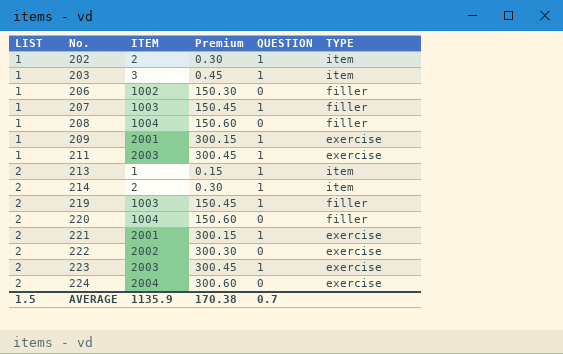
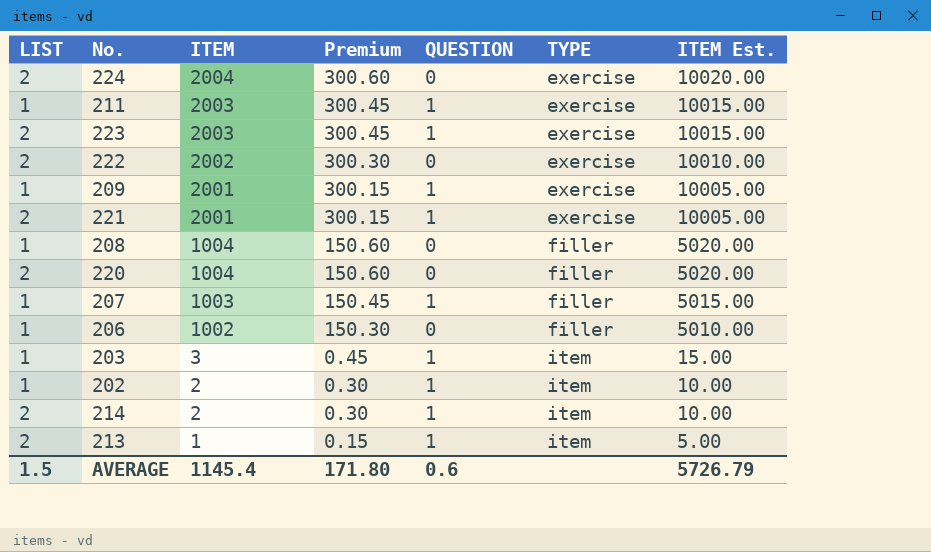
row order: LIST ascending -> ITEM descending
column ITEM Est. | formula: none -> [ITEM] * 5
row 219: 2 | 1003 | 150.45 | 1 | filler -> none
AVERAGE | ITEM: 1135.9 -> 1145.4
AVERAGE | Premium: 170.38 -> 171.80
AVERAGE | QUESTION: 0.7 -> 0.6

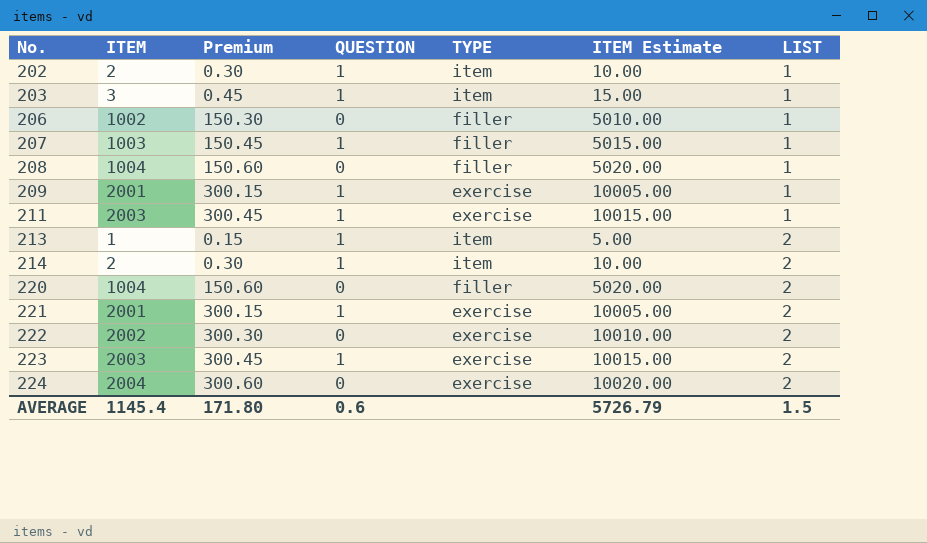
row order: ITEM descending -> No. ascending
column name: ITEM Est. -> ITEM Estimate
column LIST | position: 1 -> 7

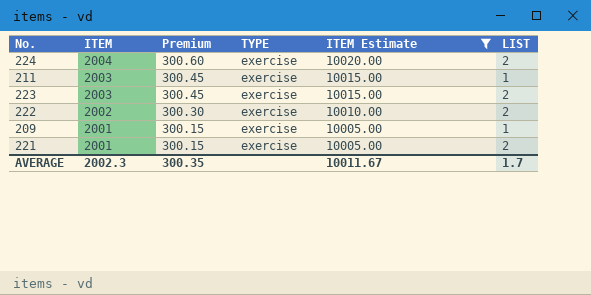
filter: none -> ITEM Estimate >= 10005.00
row order: No. ascending -> ITEM descending
column QUESTION | position: 4 -> none
AVERAGE | ITEM: 1145.4 -> 2002.3
AVERAGE | Premium: 171.80 -> 300.35
AVERAGE | ITEM Estimate: 5726.79 -> 10011.67
AVERAGE | LIST: 1.5 -> 1.7

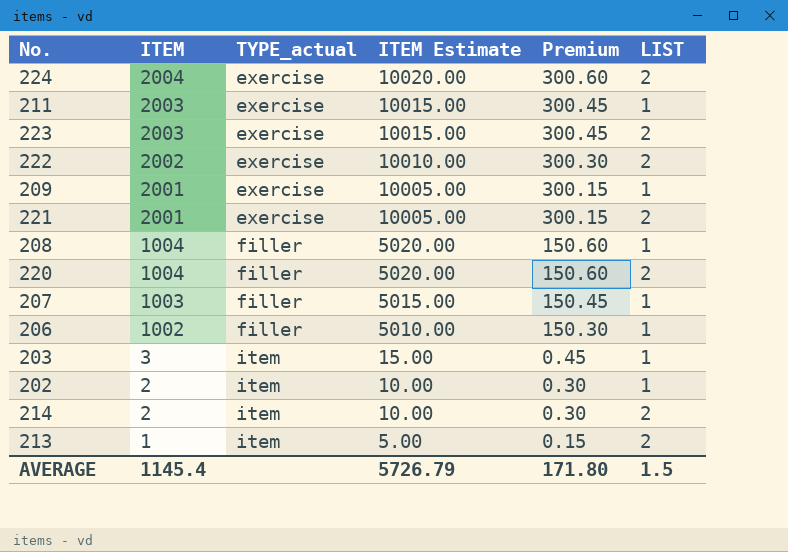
filter: ITEM Estimate >= 10005.00 -> none
column name: TYPE -> TYPE_actual
column Premium | position: 3 -> 5
AVERAGE | ITEM: 2002.3 -> 1145.4
AVERAGE | ITEM Estimate: 10011.67 -> 5726.79
AVERAGE | Premium: 300.35 -> 171.80
AVERAGE | LIST: 1.7 -> 1.5

